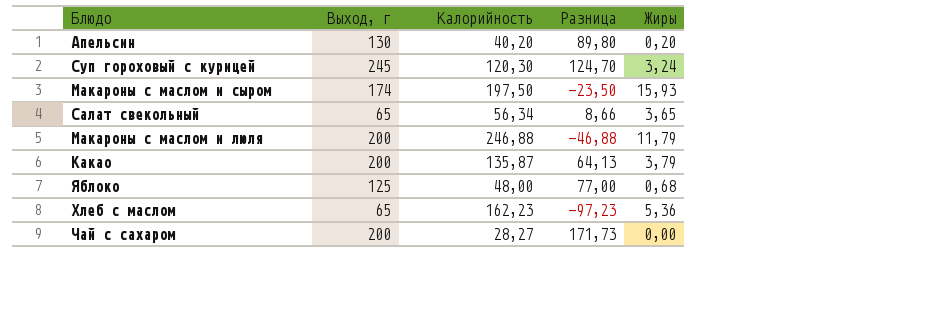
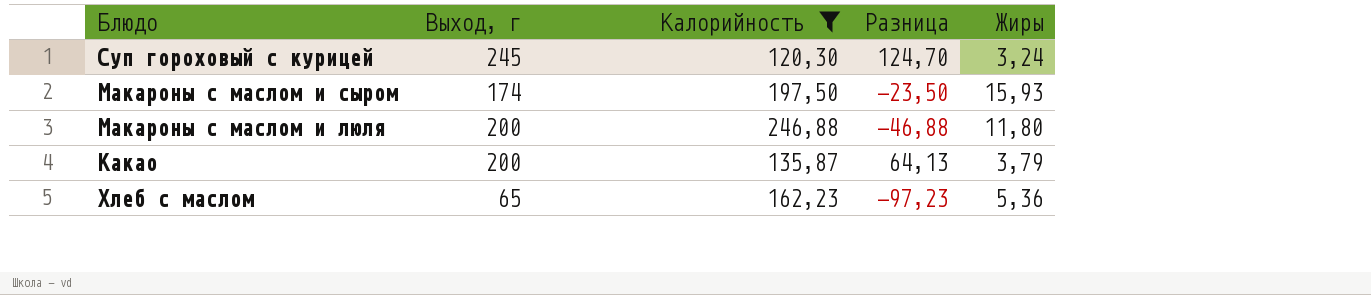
filter: none -> Калорийность >= 120,30
Макароны с маслом и люля | Жиры: 11,79 -> 11,80

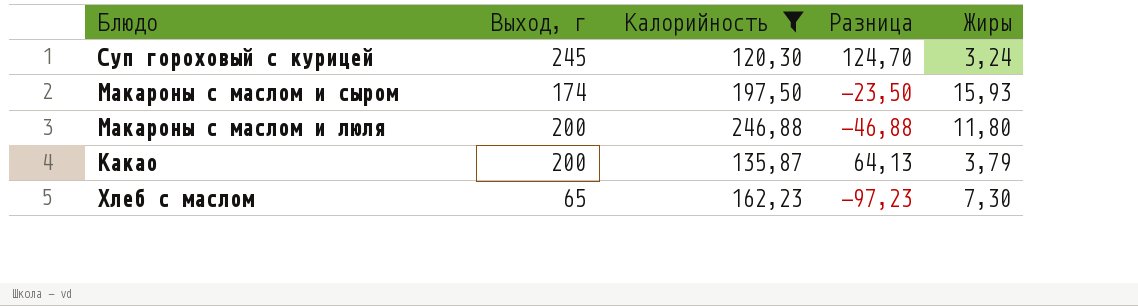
Хлеб с маслом | Жиры: 5,36 -> 7,30

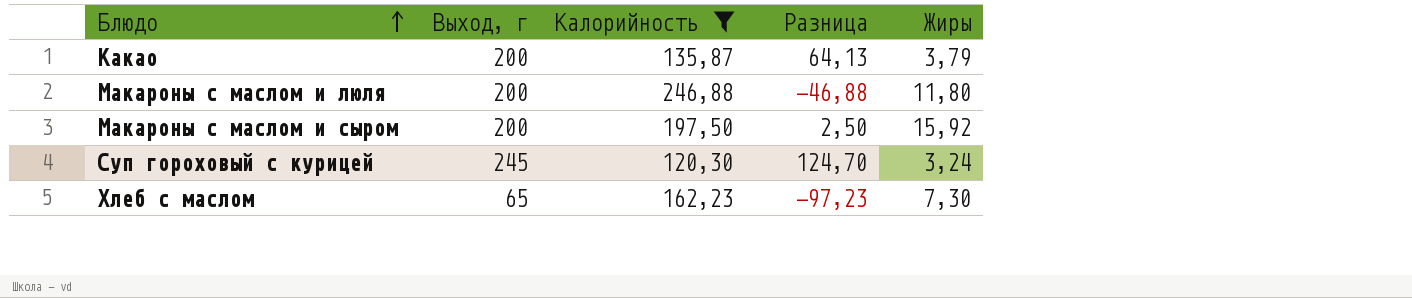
row order: none -> Блюдо ascending
Макароны с маслом и сыром | Выход, г: 174 -> 200
Макароны с маслом и сыром | Разница: -23,50 -> 2,50
Макароны с маслом и сыром | Жиры: 15,93 -> 15,92

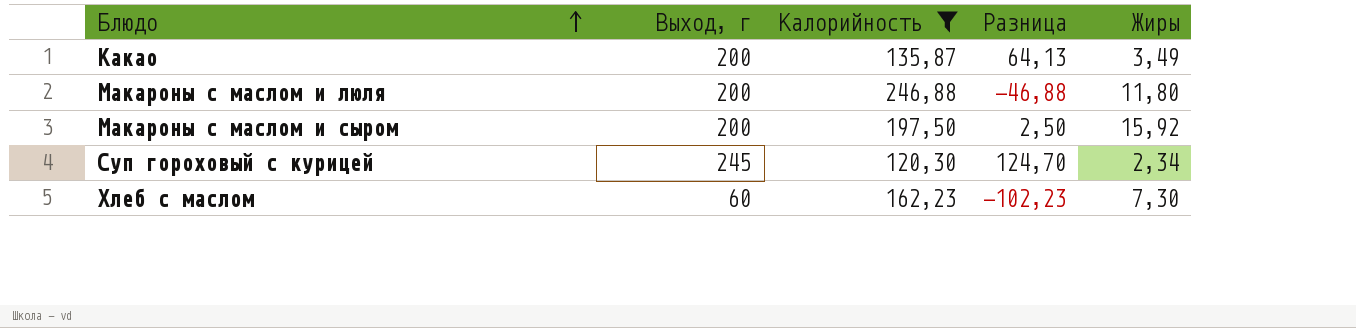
Какао | Жиры: 3,79 -> 3,49
Суп гороховый с курицей | Жиры: 3,24 -> 2,34
Хлеб с маслом | Выход, г: 65 -> 60
Хлеб с маслом | Разница: -97,23 -> -102,23

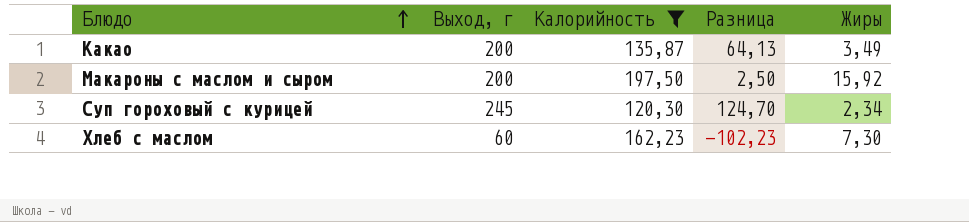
row Макароны с маслом и люля: 200 | 246,88 | -46,88 | 11,80 -> none

